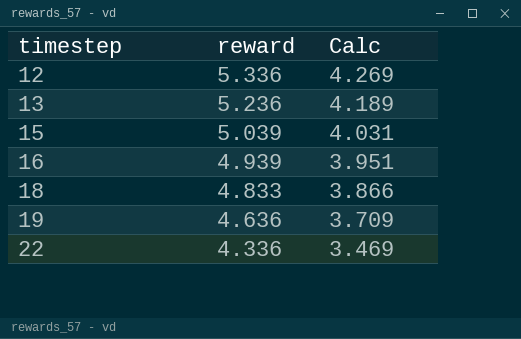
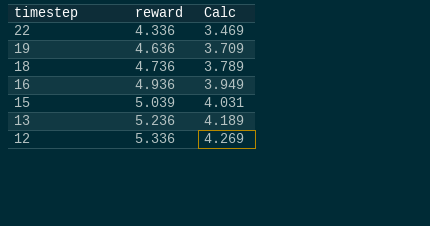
row order: timestep ascending -> timestep descending
18 | reward: 4.833 -> 4.736
18 | Calc: 3.866 -> 3.789
16 | reward: 4.939 -> 4.936
16 | Calc: 3.951 -> 3.949

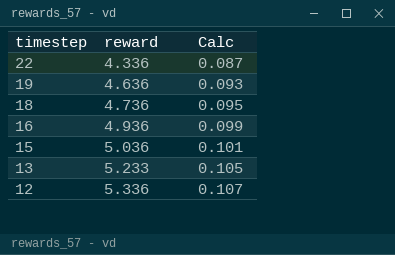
column Calc | formula: [reward] * 0.8 -> [reward] * 0.02
15 | reward: 5.039 -> 5.036
13 | reward: 5.236 -> 5.233

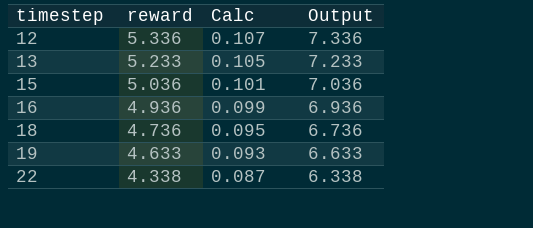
row order: timestep descending -> timestep ascending
column Output | formula: none -> [reward] + 2
19 | reward: 4.636 -> 4.633
22 | reward: 4.336 -> 4.338

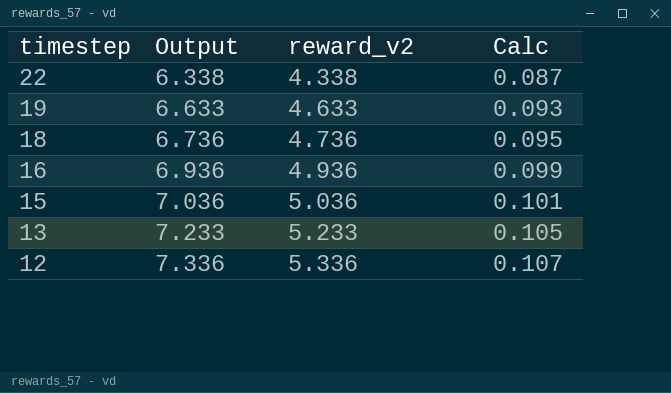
row order: timestep ascending -> timestep descending
column Output | position: 4 -> 2
column name: reward -> reward_v2

